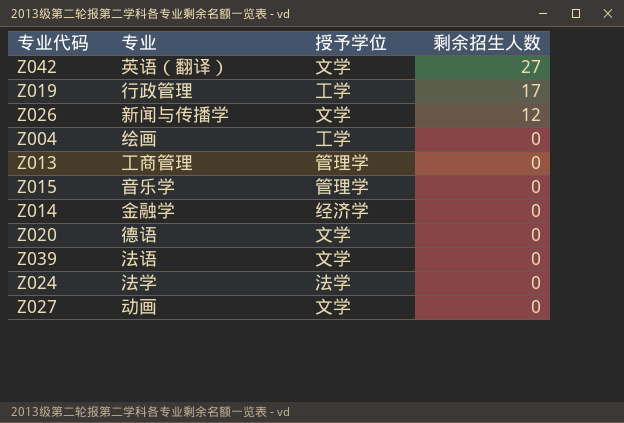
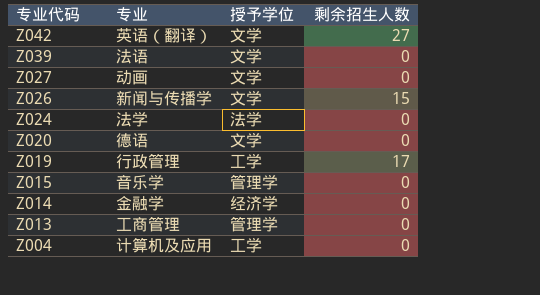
row order: 剩余招生人数 descending -> 专业代码 descending
Z026 | 剩余招生人数: 12 -> 15
Z004 | 专业: 绘画 -> 计算机及应用

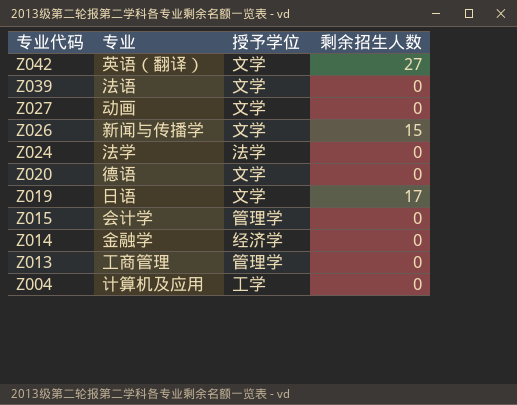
Z019 | 专业: 行政管理 -> 日语
Z019 | 授予学位: 工学 -> 文学
Z015 | 专业: 音乐学 -> 会计学

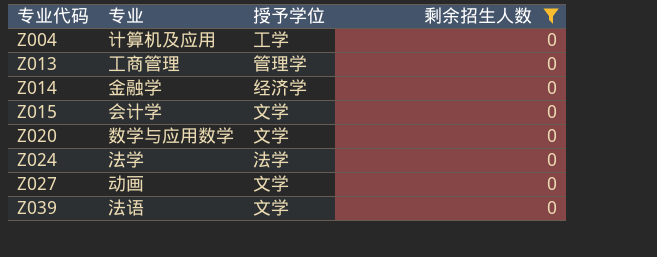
filter: none -> 剩余招生人数 = 0
row order: 专业代码 descending -> 专业代码 ascending
Z015 | 授予学位: 管理学 -> 文学
Z020 | 专业: 德语 -> 数学与应用数学

